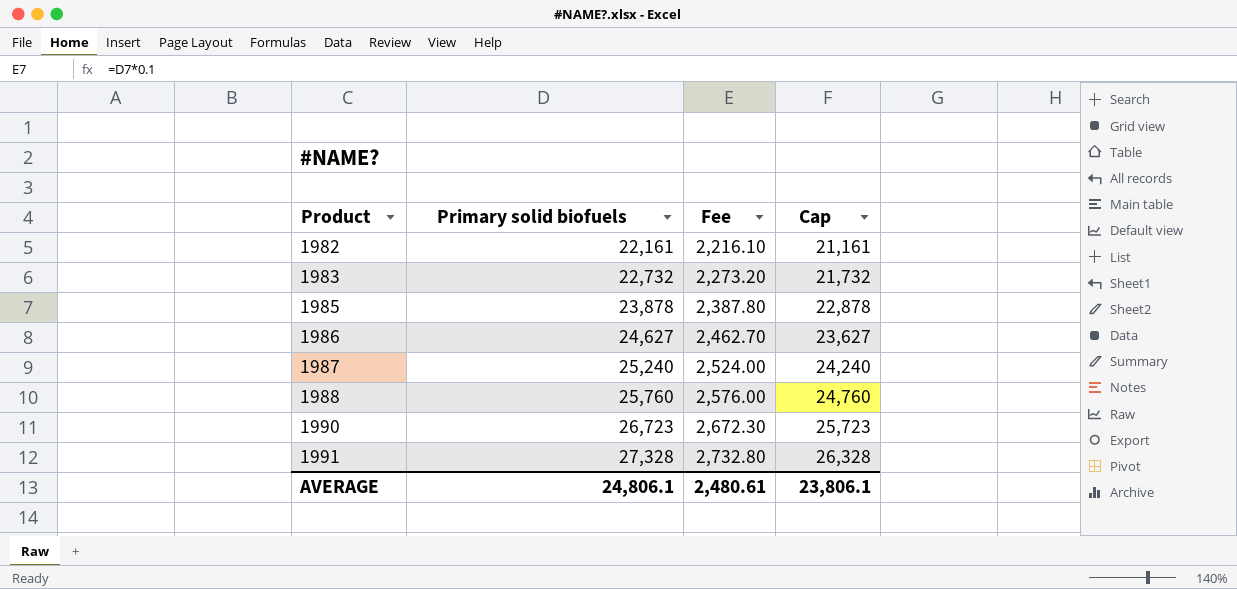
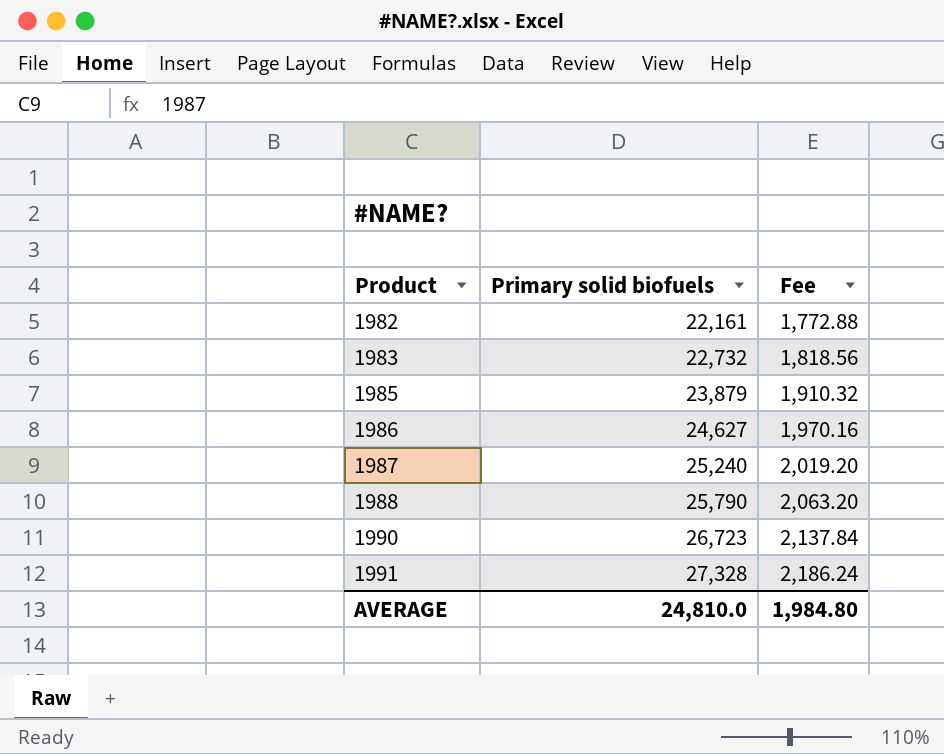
column Cap | formula: [Primary solid biofuels] - 1000 -> none
column Fee | formula: [Primary solid biofuels] * 0.1 -> [Primary solid biofuels] * 0.08
1985 | Primary solid biofuels: 23,878 -> 23,879
1988 | Primary solid biofuels: 25,760 -> 25,790
AVERAGE | Primary solid biofuels: 24,806.1 -> 24,810.0
AVERAGE | Fee: 2,480.61 -> 1,984.80

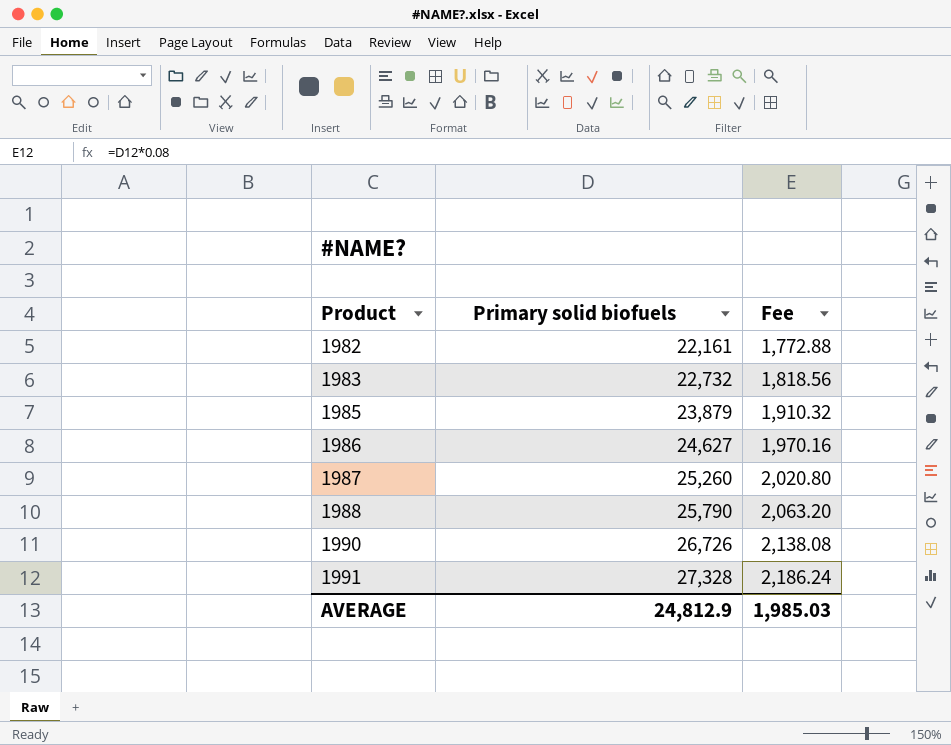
1987 | Primary solid biofuels: 25,240 -> 25,260
1987 | Fee: 2,019.20 -> 2,020.80
1990 | Primary solid biofuels: 26,723 -> 26,726
1990 | Fee: 2,137.84 -> 2,138.08
AVERAGE | Primary solid biofuels: 24,810.0 -> 24,812.9
AVERAGE | Fee: 1,984.80 -> 1,985.03

